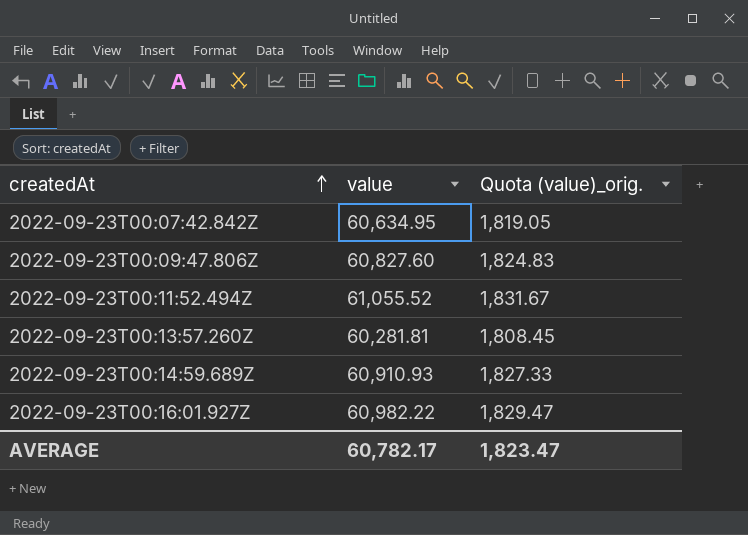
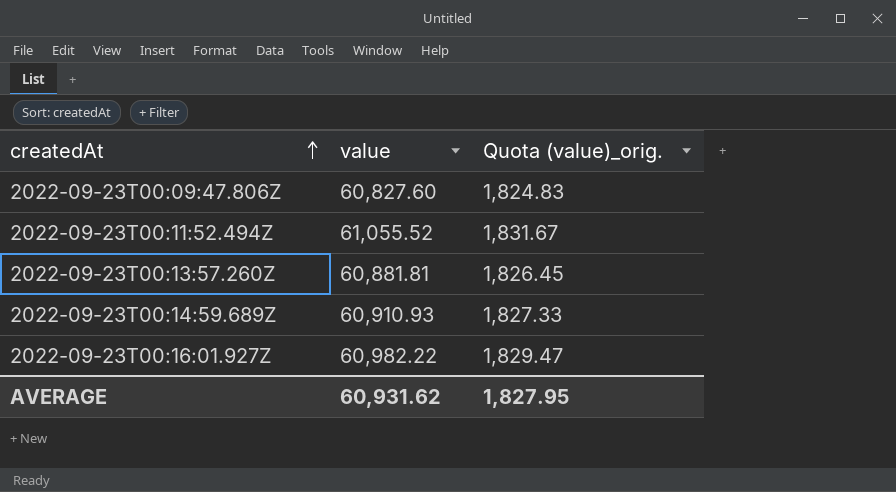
row 2022-09-23T00:07:42.842Z: 60,634.95 | 1,819.05 -> none
2022-09-23T00:13:57.260Z | value: 60,281.81 -> 60,881.81
2022-09-23T00:13:57.260Z | Quota (value)_orig.: 1,808.45 -> 1,826.45
AVERAGE | value: 60,782.17 -> 60,931.62
AVERAGE | Quota (value)_orig.: 1,823.47 -> 1,827.95

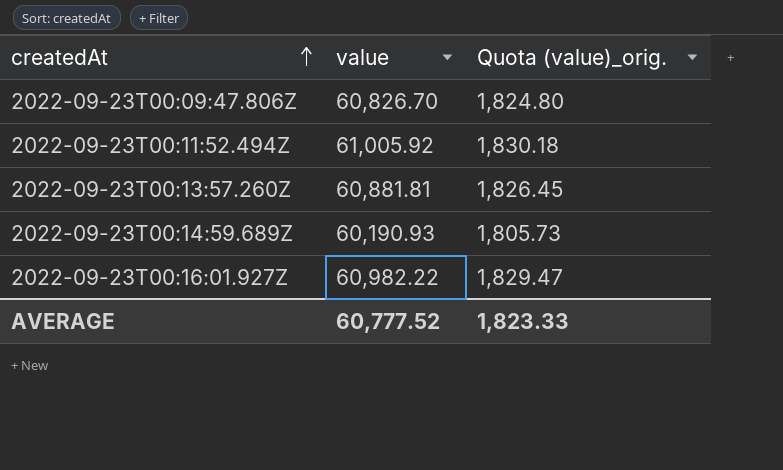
2022-09-23T00:09:47.806Z | value: 60,827.60 -> 60,826.70
2022-09-23T00:09:47.806Z | Quota (value)_orig.: 1,824.83 -> 1,824.80
2022-09-23T00:11:52.494Z | value: 61,055.52 -> 61,005.92
2022-09-23T00:11:52.494Z | Quota (value)_orig.: 1,831.67 -> 1,830.18
2022-09-23T00:14:59.689Z | value: 60,910.93 -> 60,190.93
2022-09-23T00:14:59.689Z | Quota (value)_orig.: 1,827.33 -> 1,805.73
AVERAGE | value: 60,931.62 -> 60,777.52
AVERAGE | Quota (value)_orig.: 1,827.95 -> 1,823.33

